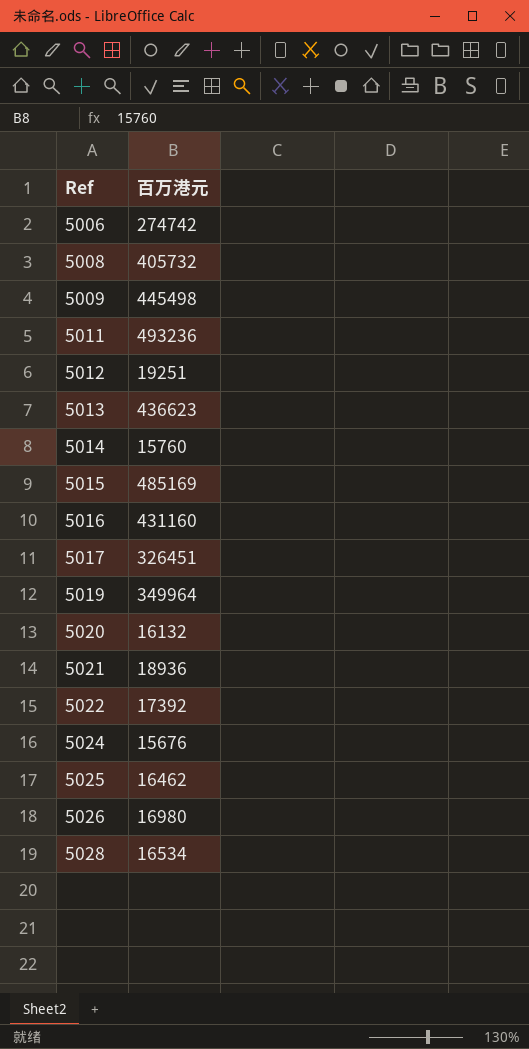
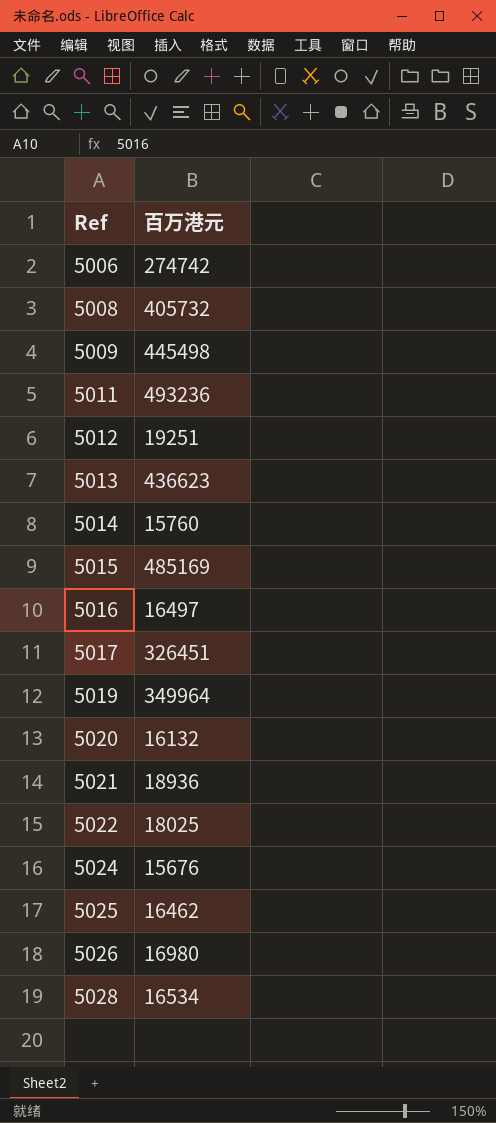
5016 | 百万港元: 431160 -> 16497
5022 | 百万港元: 17392 -> 18025

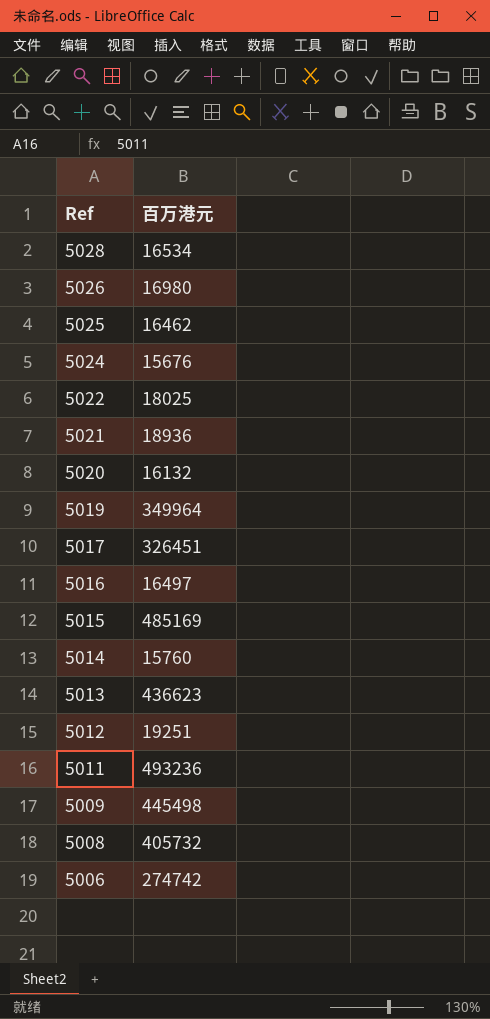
row order: Ref ascending -> Ref descending

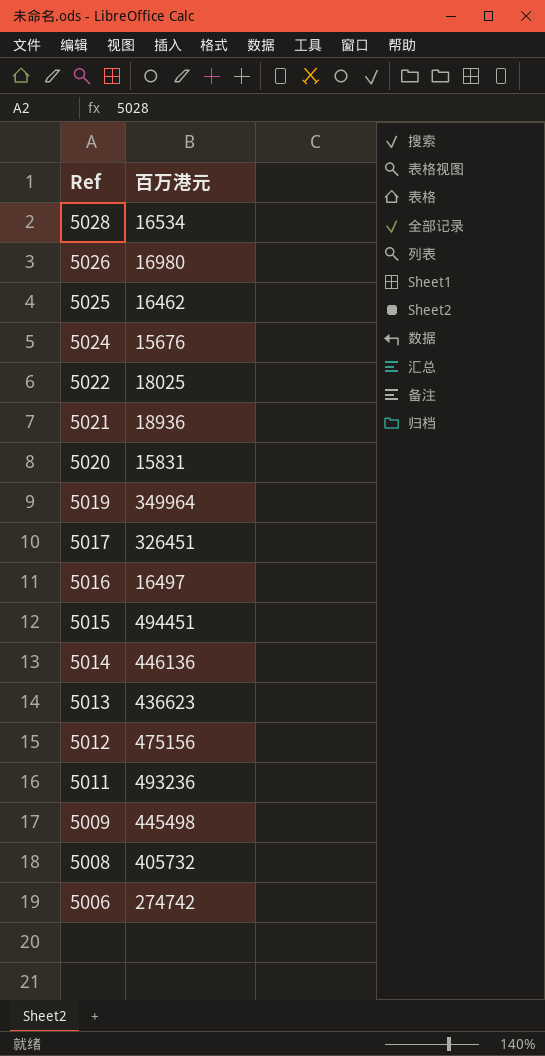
5020 | 百万港元: 16132 -> 15831
5015 | 百万港元: 485169 -> 494451
5014 | 百万港元: 15760 -> 446136
5012 | 百万港元: 19251 -> 475156

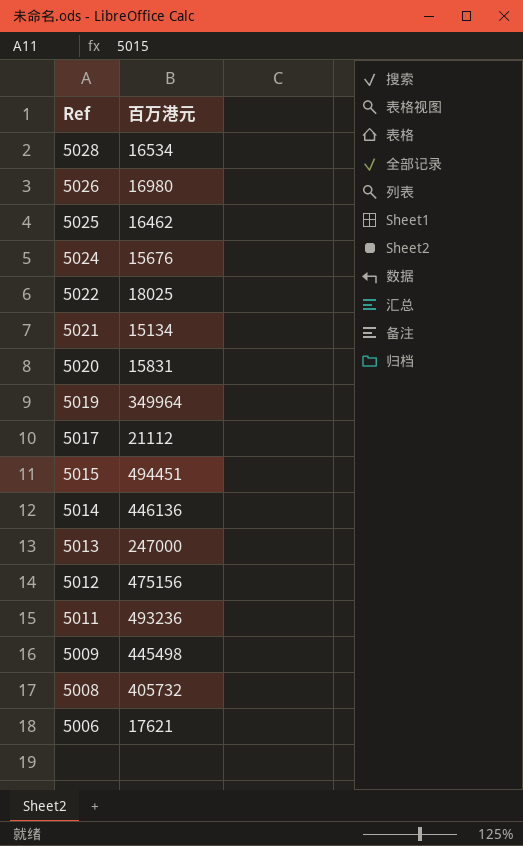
row 5016: 16497 -> none
5021 | 百万港元: 18936 -> 15134
5017 | 百万港元: 326451 -> 21112
5013 | 百万港元: 436623 -> 247000
5006 | 百万港元: 274742 -> 17621

